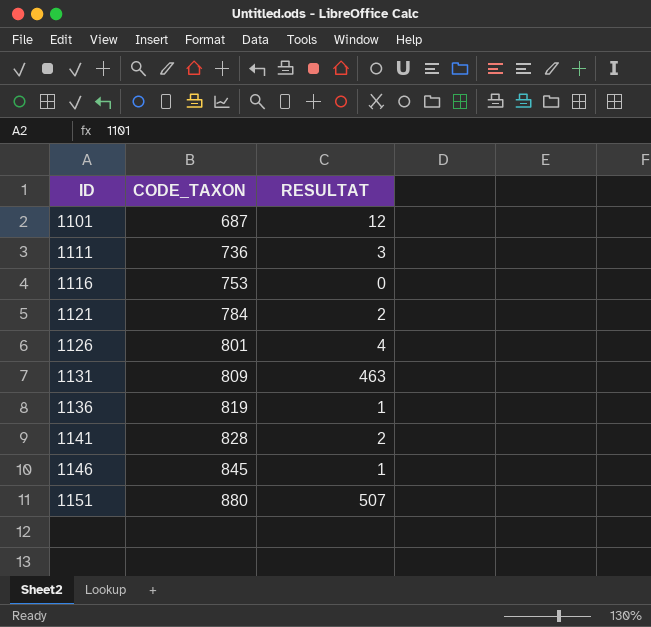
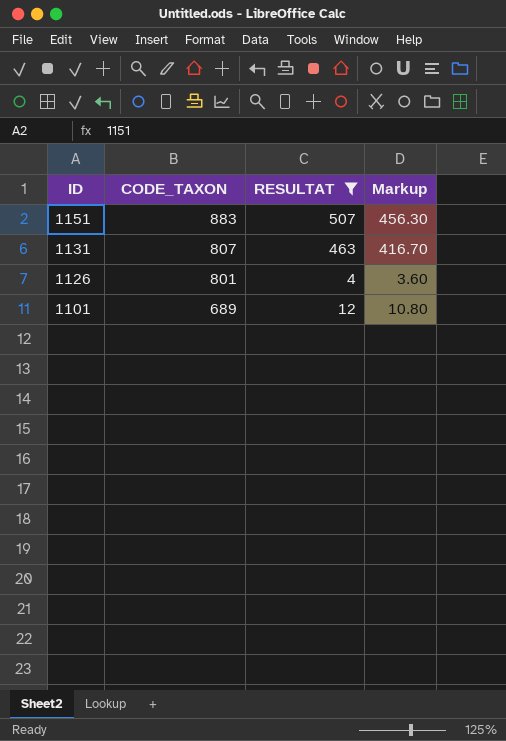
filter: none -> RESULTAT >= 4
row order: ID ascending -> ID descending
column Markup | formula: none -> [RESULTAT] * 0.9
1151 | CODE_TAXON: 880 -> 883
1131 | CODE_TAXON: 809 -> 807
1101 | CODE_TAXON: 687 -> 689

